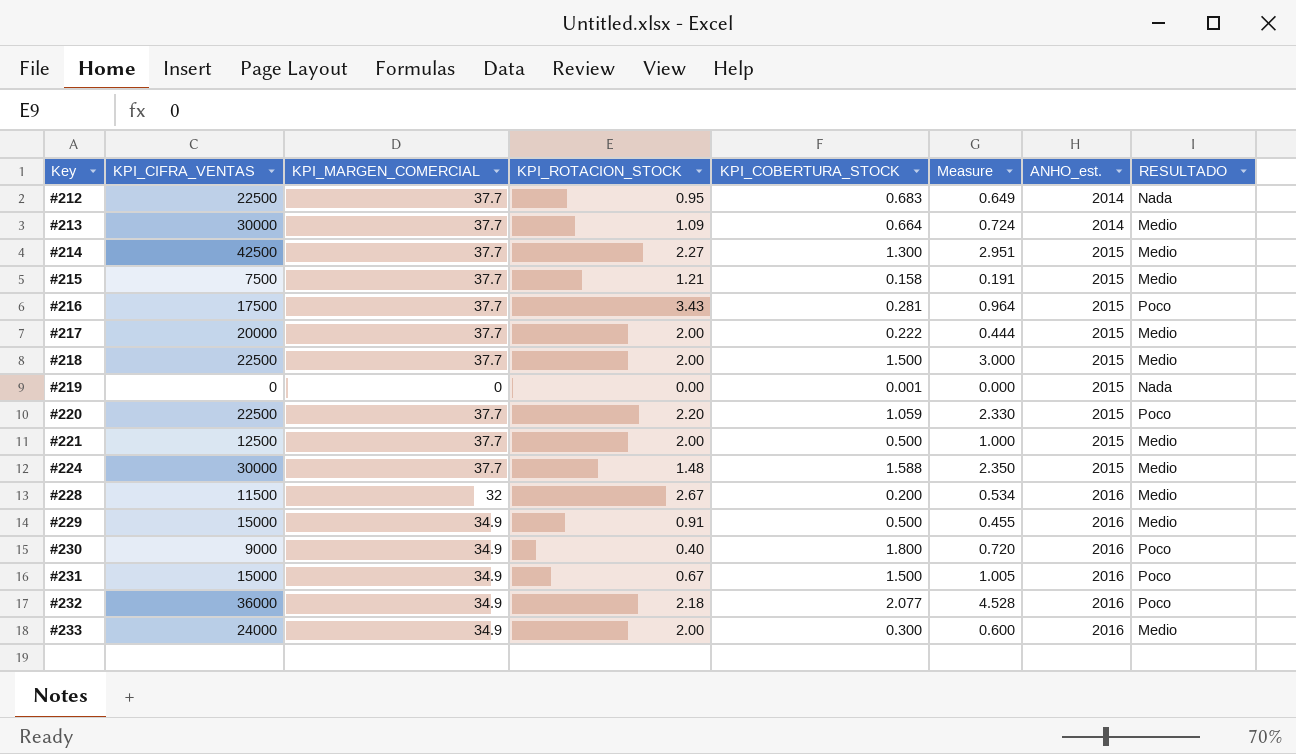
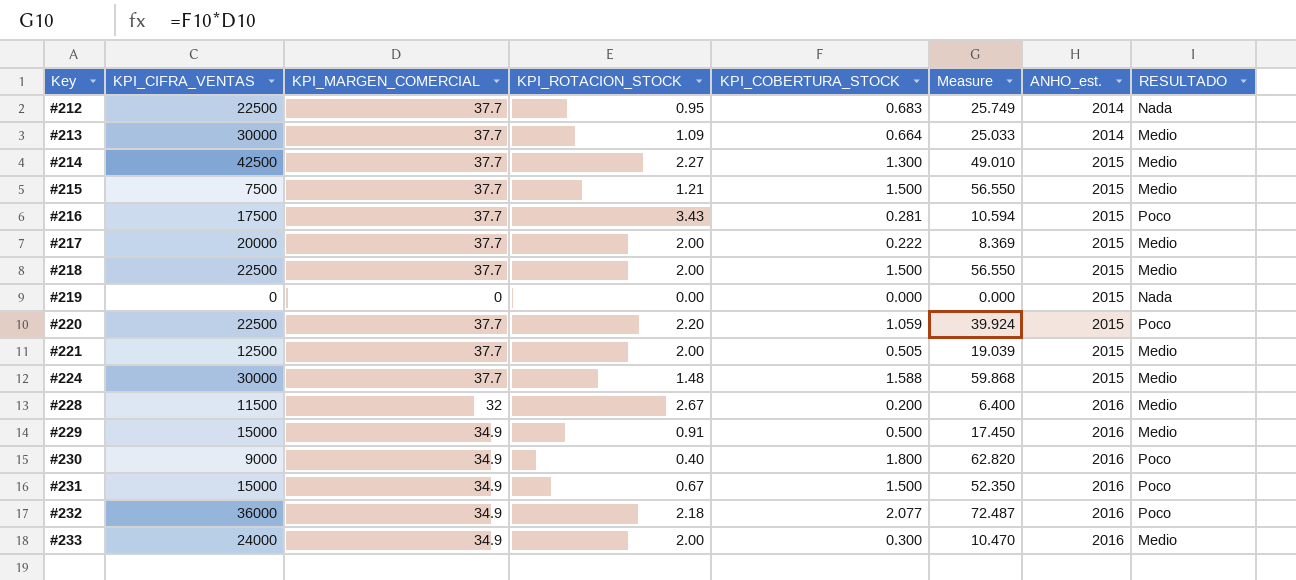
column Measure | formula: [KPI_ROTACION_STOCK] * [KPI_COBERTURA_STOCK] -> [KPI_MARGEN_COMERCIAL] * [KPI_COBERTURA_STOCK]
#215 | KPI_COBERTURA_STOCK: 0.158 -> 1.500
#219 | KPI_COBERTURA_STOCK: 0.001 -> 0.000
#221 | KPI_COBERTURA_STOCK: 0.500 -> 0.505

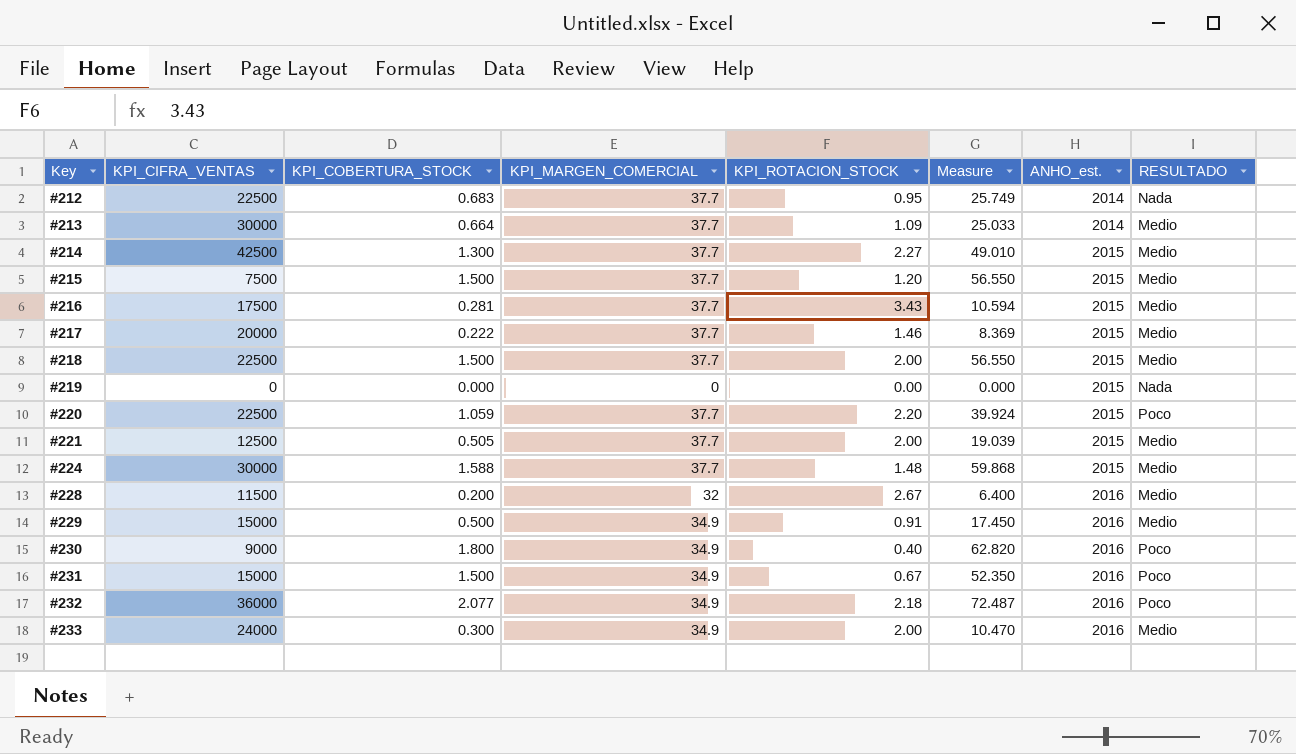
column KPI_COBERTURA_STOCK | position: 5 -> 3
#215 | KPI_ROTACION_STOCK: 1.21 -> 1.20
#216 | RESULTADO: Poco -> Medio
#217 | KPI_ROTACION_STOCK: 2.00 -> 1.46

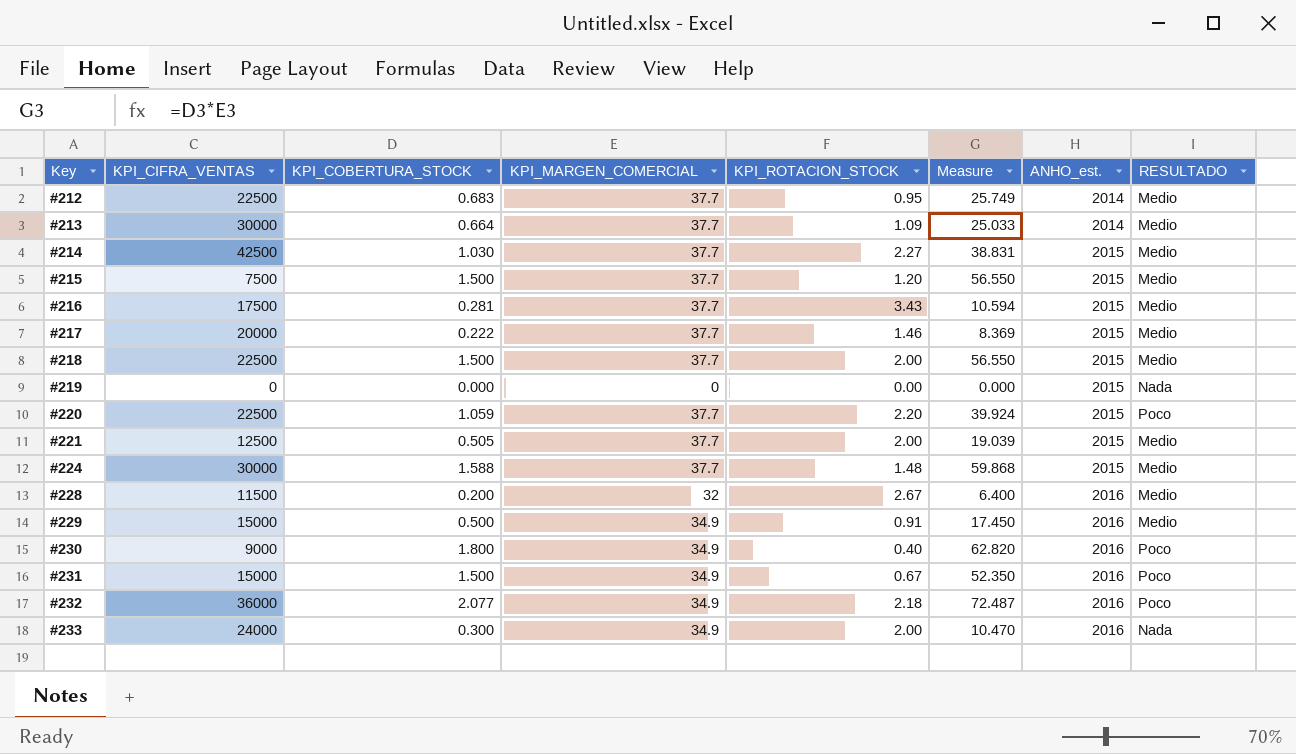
#212 | RESULTADO: Nada -> Medio
#214 | KPI_COBERTURA_STOCK: 1.300 -> 1.030
#214 | Measure: 49.010 -> 38.831
#233 | RESULTADO: Medio -> Nada

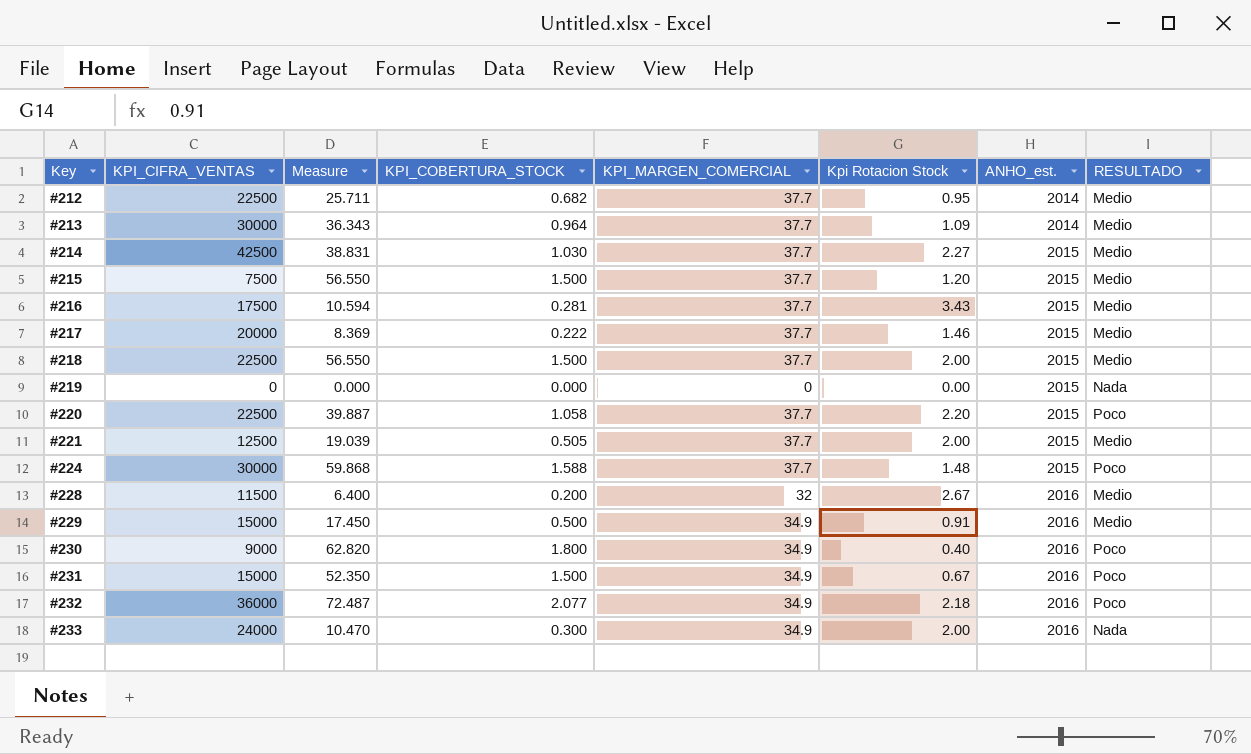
column Measure | position: 6 -> 3
column name: KPI_ROTACION_STOCK -> Kpi Rotacion Stock
#212 | Measure: 25.749 -> 25.711
#212 | KPI_COBERTURA_STOCK: 0.683 -> 0.682
#213 | Measure: 25.033 -> 36.343
#213 | KPI_COBERTURA_STOCK: 0.664 -> 0.964
#220 | Measure: 39.924 -> 39.887
#220 | KPI_COBERTURA_STOCK: 1.059 -> 1.058
#224 | RESULTADO: Medio -> Poco

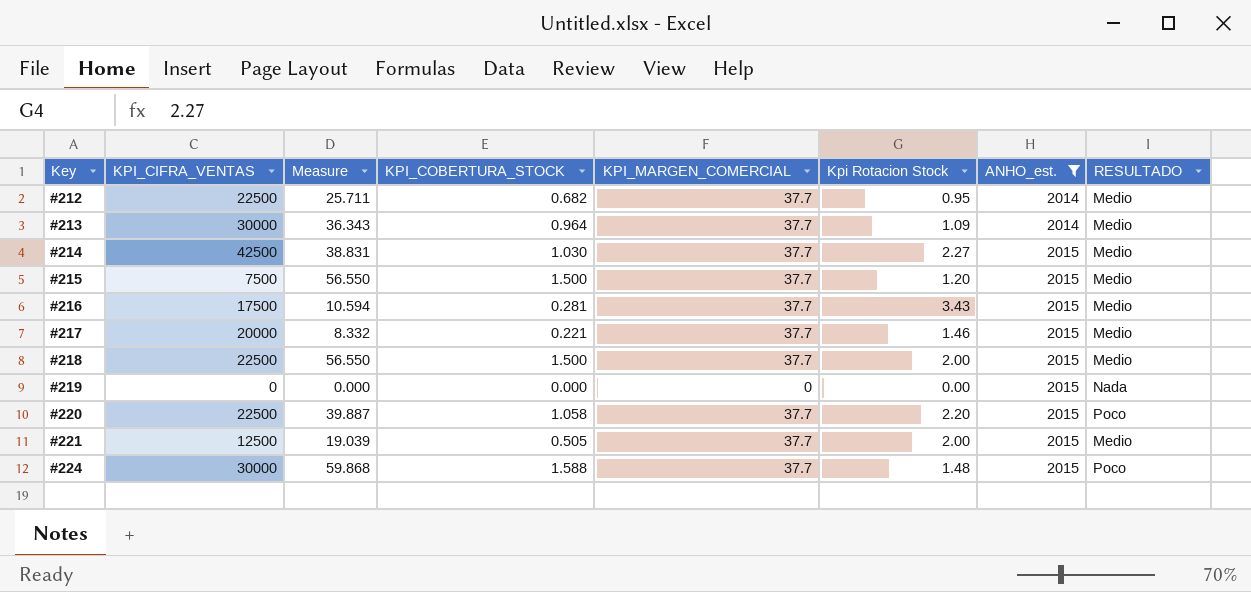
filter: none -> ANHO_est. != 2016
#217 | Measure: 8.369 -> 8.332
#217 | KPI_COBERTURA_STOCK: 0.222 -> 0.221

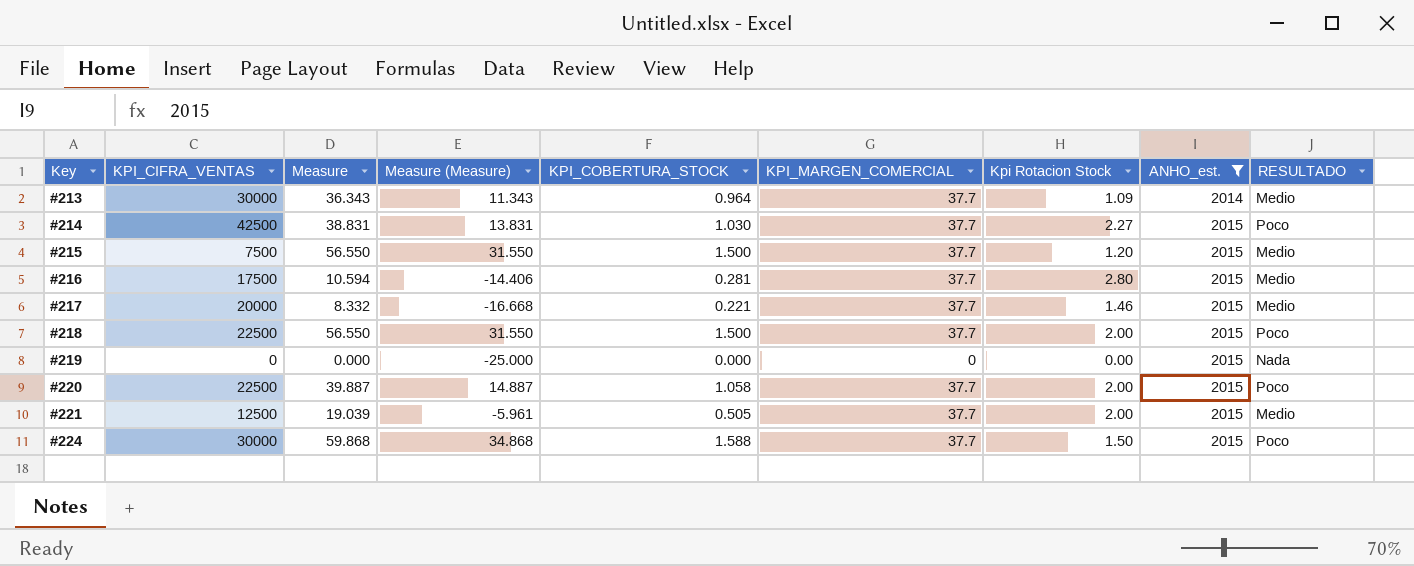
column Measure (Measure) | formula: none -> [Measure] - 25
row #212: 22500 | 25.711 | 0.682 | 37.7 | 0.95 | 2014 | Medio -> none
#214 | RESULTADO: Medio -> Poco
#216 | Kpi Rotacion Stock: 3.43 -> 2.80
#218 | RESULTADO: Medio -> Poco
#220 | Kpi Rotacion Stock: 2.20 -> 2.00
#224 | Kpi Rotacion Stock: 1.48 -> 1.50

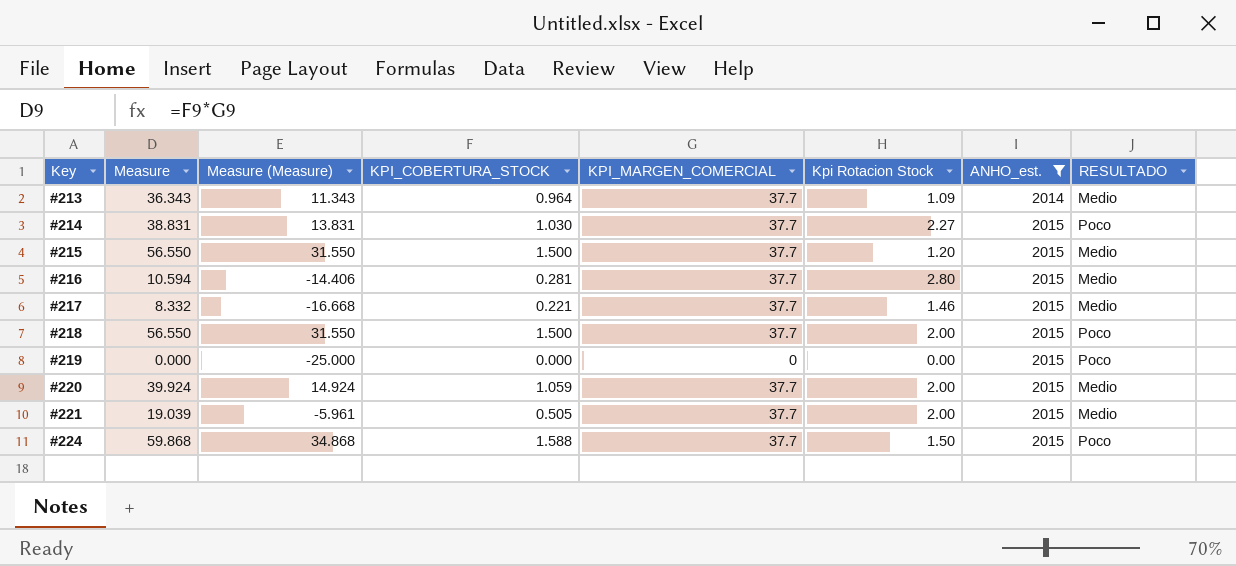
column KPI_CIFRA_VENTAS | position: 2 -> none
#219 | RESULTADO: Nada -> Poco
#220 | Measure: 39.887 -> 39.924
#220 | Measure (Measure): 14.887 -> 14.924
#220 | KPI_COBERTURA_STOCK: 1.058 -> 1.059
#220 | RESULTADO: Poco -> Medio

